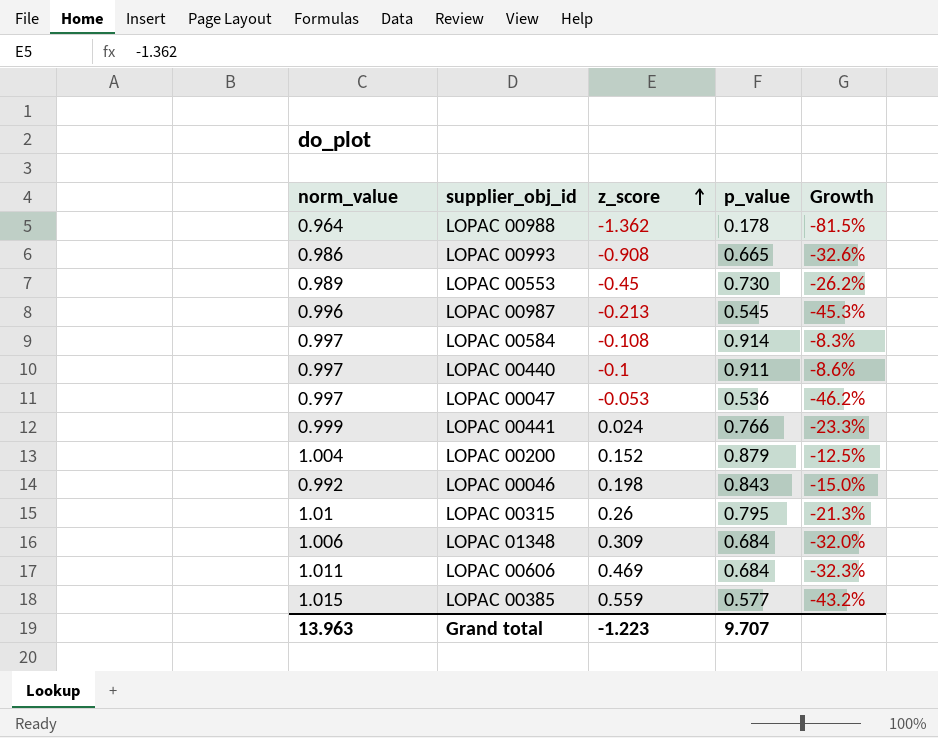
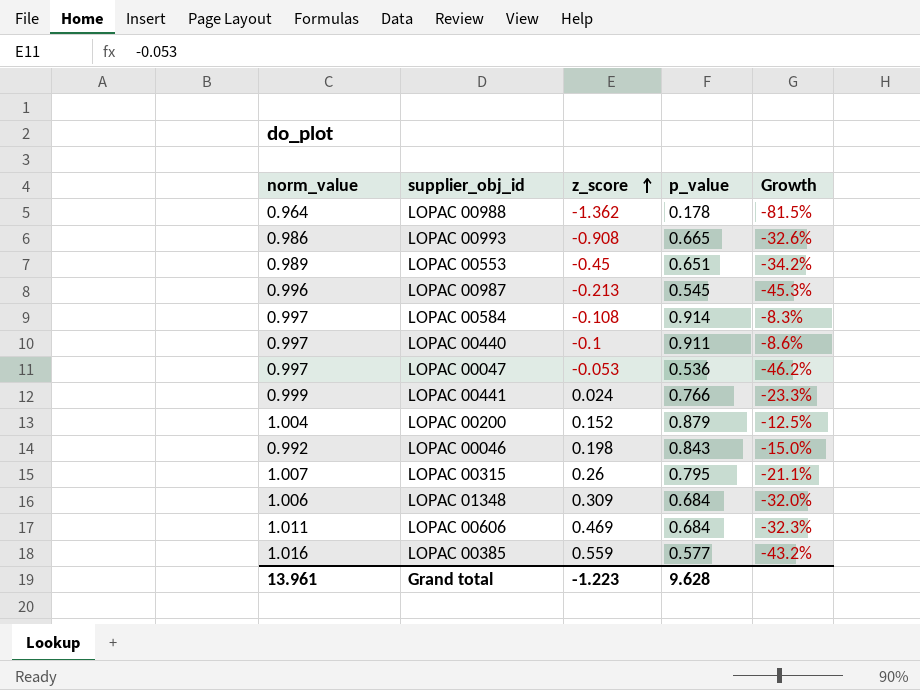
LOPAC 00553 | p_value: 0.730 -> 0.651
LOPAC 00553 | Growth: -26.2% -> -34.2%
LOPAC 00315 | norm_value: 1.01 -> 1.007
LOPAC 00315 | Growth: -21.3% -> -21.1%
LOPAC 00385 | norm_value: 1.015 -> 1.016
Grand total | norm_value: 13.963 -> 13.961
Grand total | p_value: 9.707 -> 9.628

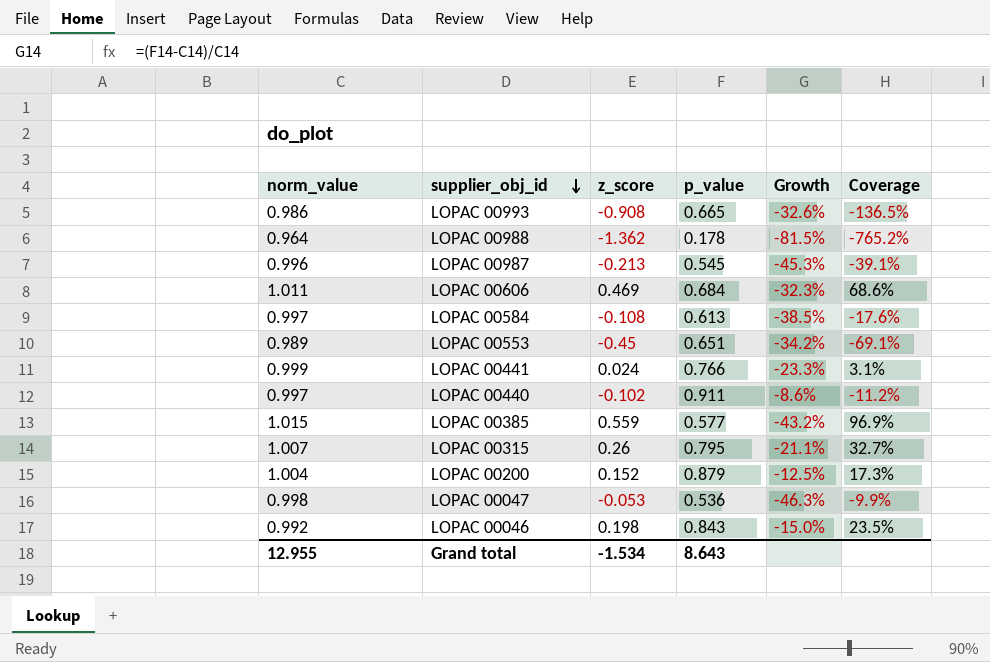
row order: z_score ascending -> supplier_obj_id descending
column Coverage | formula: none -> [z_score] / [p_value]
row LOPAC 01348: 1.006 | 0.309 | 0.684 | -32.0% -> none
LOPAC 00584 | p_value: 0.914 -> 0.613
LOPAC 00584 | Growth: -8.3% -> -38.5%
LOPAC 00440 | z_score: -0.1 -> -0.102
LOPAC 00385 | norm_value: 1.016 -> 1.015
LOPAC 00047 | norm_value: 0.997 -> 0.998
LOPAC 00047 | Growth: -46.2% -> -46.3%
Grand total | norm_value: 13.961 -> 12.955
Grand total | z_score: -1.223 -> -1.534
Grand total | p_value: 9.628 -> 8.643

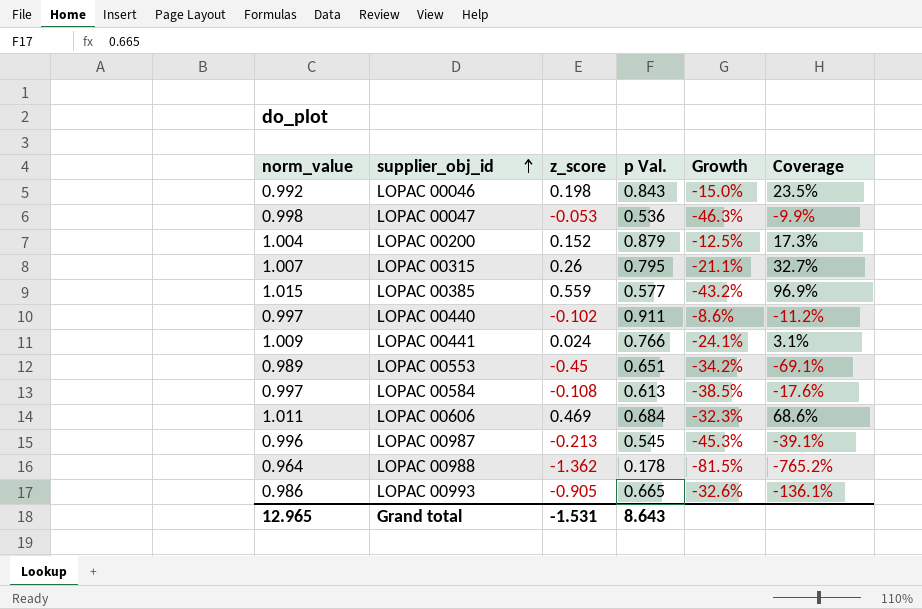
row order: supplier_obj_id descending -> supplier_obj_id ascending
column name: p_value -> p Val.
LOPAC 00441 | norm_value: 0.999 -> 1.009
LOPAC 00441 | Growth: -23.3% -> -24.1%
LOPAC 00993 | z_score: -0.908 -> -0.905
LOPAC 00993 | Coverage: -136.5% -> -136.1%
Grand total | norm_value: 12.955 -> 12.965
Grand total | z_score: -1.534 -> -1.531

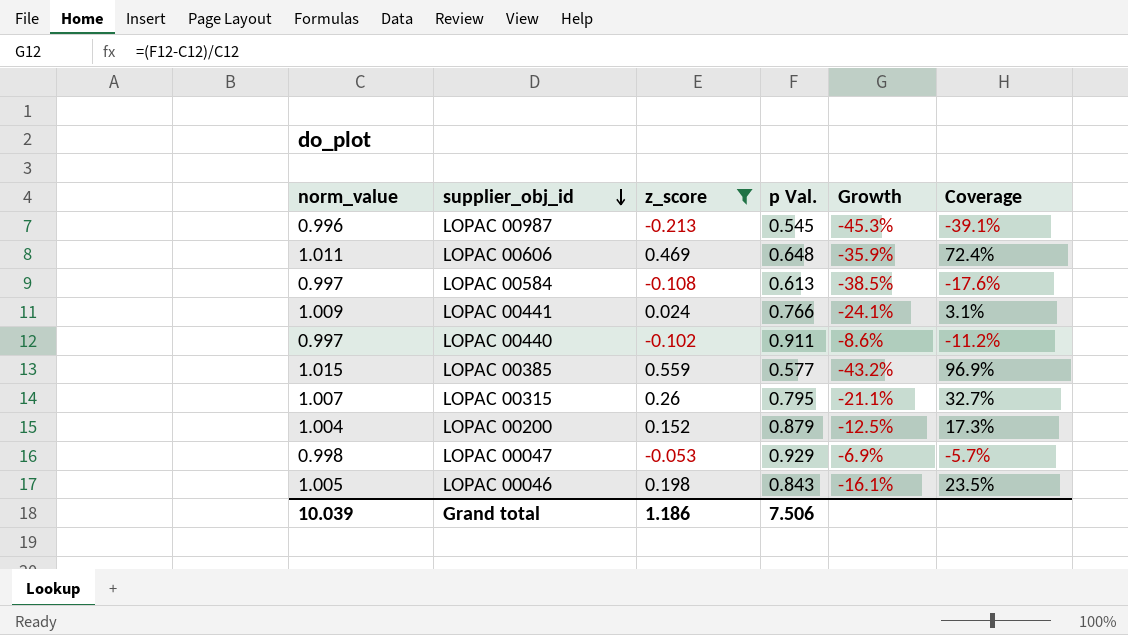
filter: none -> z_score >= -0.213
row order: supplier_obj_id ascending -> supplier_obj_id descending
LOPAC 00606 | p Val.: 0.684 -> 0.648
LOPAC 00606 | Growth: -32.3% -> -35.9%
LOPAC 00606 | Coverage: 68.6% -> 72.4%
LOPAC 00047 | p Val.: 0.536 -> 0.929
LOPAC 00047 | Growth: -46.3% -> -6.9%
LOPAC 00047 | Coverage: -9.9% -> -5.7%
LOPAC 00046 | norm_value: 0.992 -> 1.005
LOPAC 00046 | Growth: -15.0% -> -16.1%
Grand total | norm_value: 12.965 -> 10.039
Grand total | z_score: -1.531 -> 1.186
Grand total | p Val.: 8.643 -> 7.506

